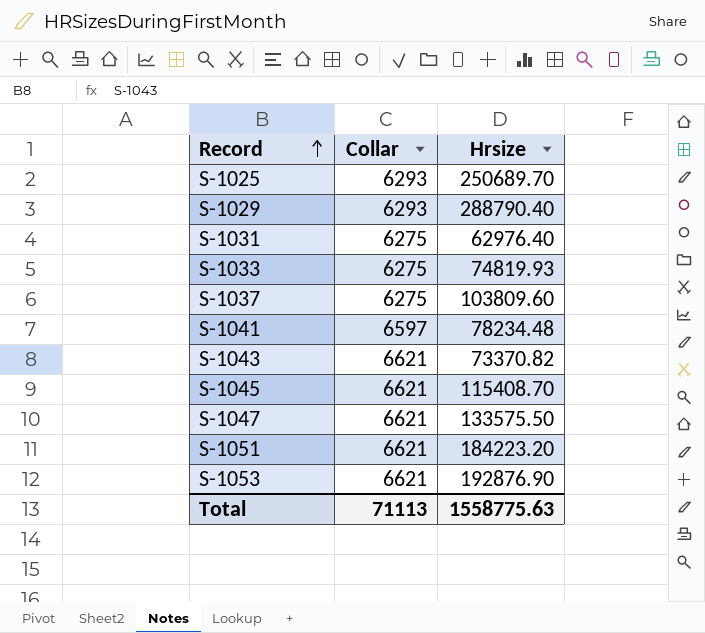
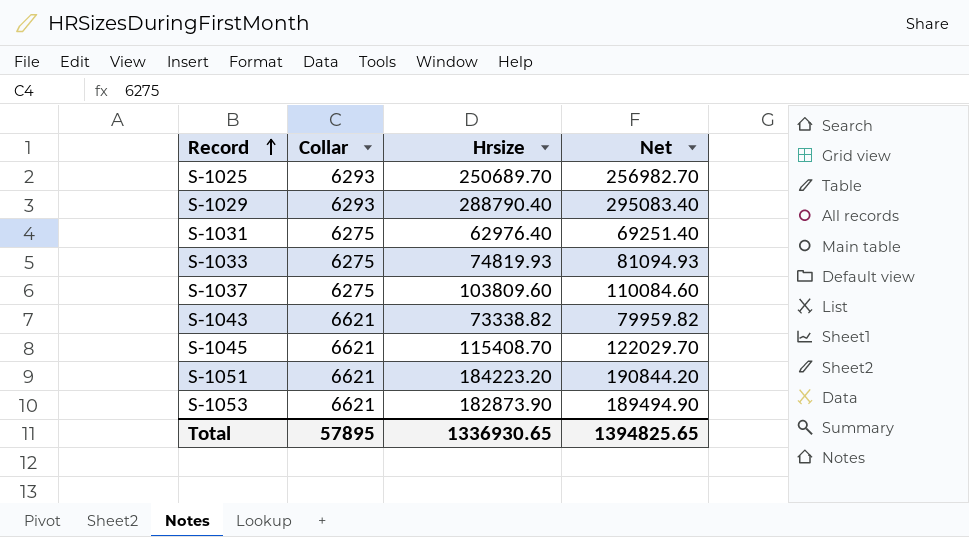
column Net | formula: none -> [Collar] + [Hrsize]
row S-1041: 6597 | 78234.48 -> none
row S-1047: 6621 | 133575.50 -> none
S-1043 | Hrsize: 73370.82 -> 73338.82
S-1053 | Hrsize: 192876.90 -> 182873.90
Total | Collar: 71113 -> 57895
Total | Hrsize: 1558775.63 -> 1336930.65

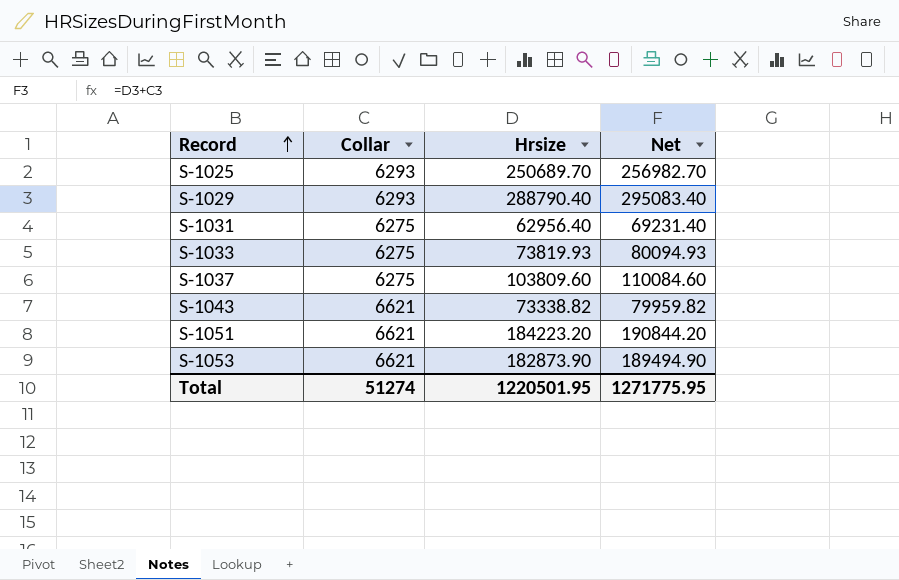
row S-1045: 6621 | 115408.70 | 122029.70 -> none
S-1031 | Hrsize: 62976.40 -> 62956.40
S-1031 | Net: 69251.40 -> 69231.40
S-1033 | Hrsize: 74819.93 -> 73819.93
S-1033 | Net: 81094.93 -> 80094.93
Total | Collar: 57895 -> 51274
Total | Hrsize: 1336930.65 -> 1220501.95
Total | Net: 1394825.65 -> 1271775.95

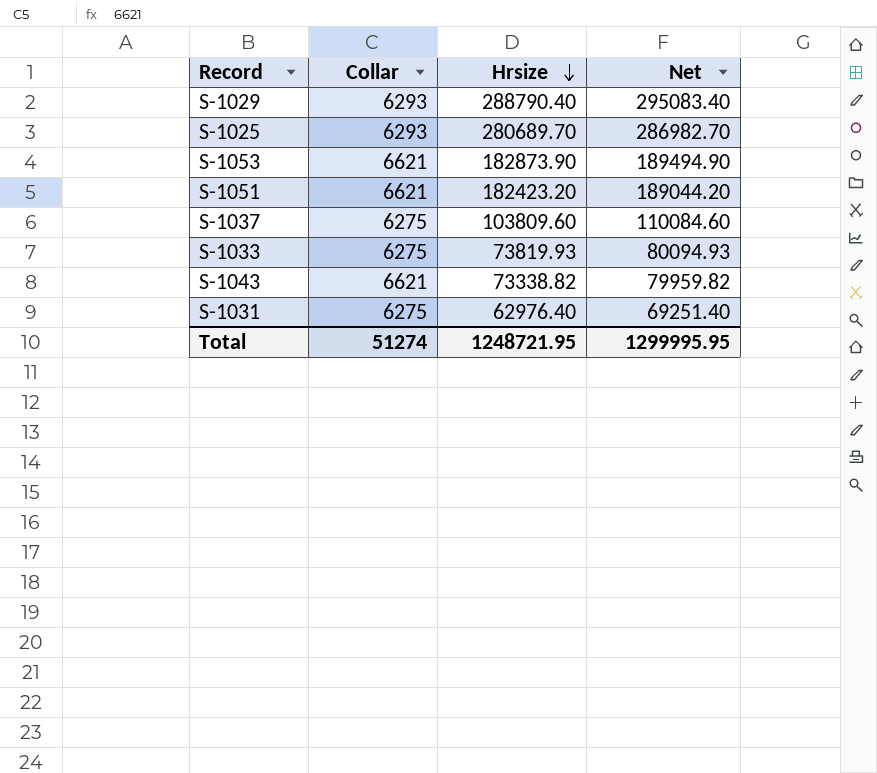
row order: Record ascending -> Hrsize descending
S-1025 | Hrsize: 250689.70 -> 280689.70
S-1025 | Net: 256982.70 -> 286982.70
S-1051 | Hrsize: 184223.20 -> 182423.20
S-1051 | Net: 190844.20 -> 189044.20
S-1031 | Hrsize: 62956.40 -> 62976.40
S-1031 | Net: 69231.40 -> 69251.40
Total | Hrsize: 1220501.95 -> 1248721.95
Total | Net: 1271775.95 -> 1299995.95

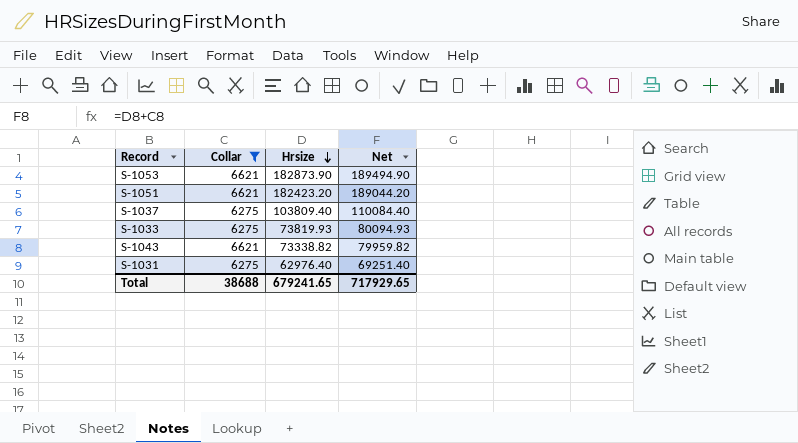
filter: none -> Collar != 6293
S-1037 | Hrsize: 103809.60 -> 103809.40
S-1037 | Net: 110084.60 -> 110084.40
Total | Collar: 51274 -> 38688
Total | Hrsize: 1248721.95 -> 679241.65
Total | Net: 1299995.95 -> 717929.65

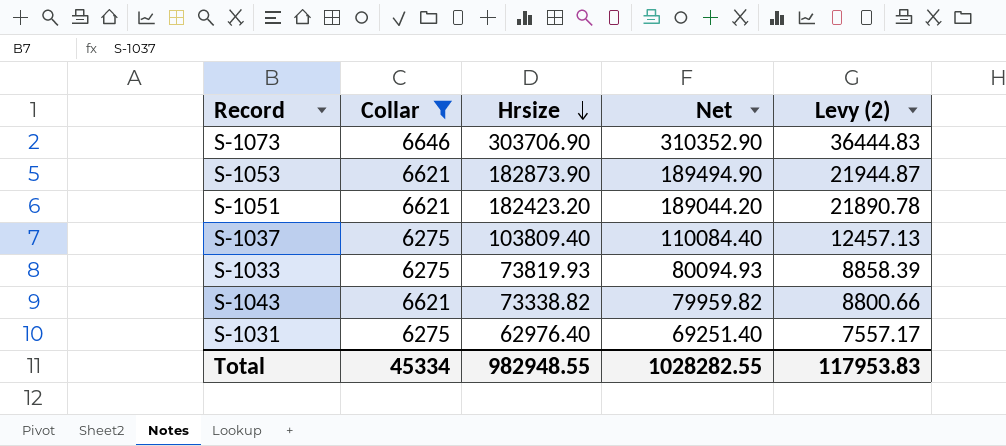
column Levy (2) | formula: none -> [Hrsize] * 0.12
row S-1073: none -> 6646 | 303706.90 | 310352.90 | 36444.83
Total | Collar: 38688 -> 45334
Total | Hrsize: 679241.65 -> 982948.55
Total | Net: 717929.65 -> 1028282.55

